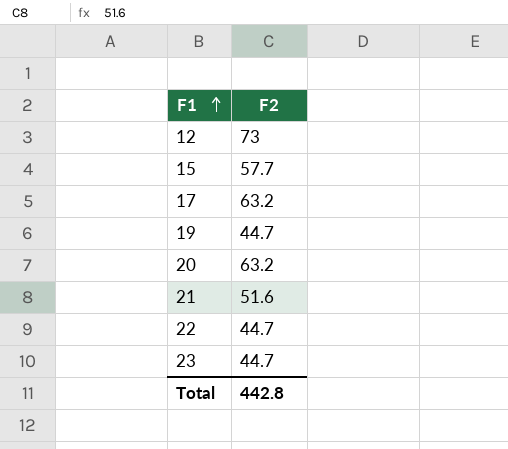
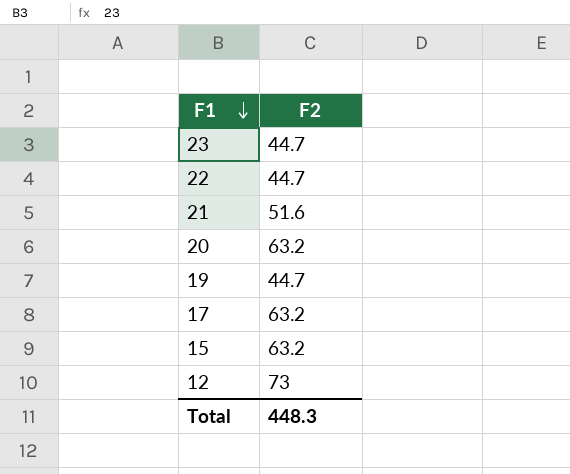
row order: F1 ascending -> F1 descending
15 | F2: 57.7 -> 63.2
Total | F2: 442.8 -> 448.3

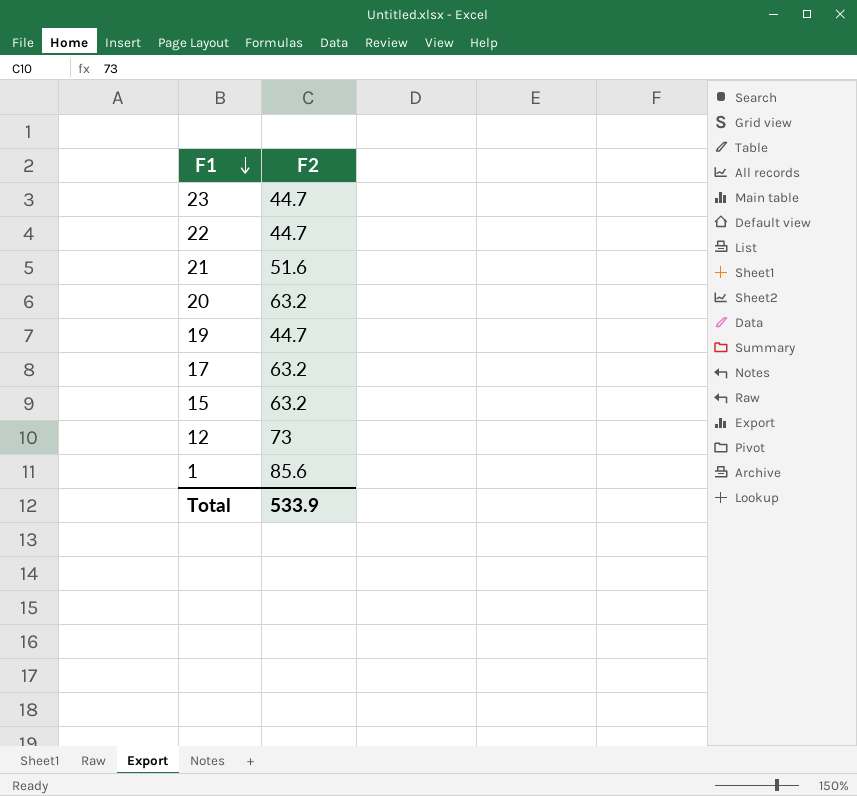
row 1: none -> 85.6
Total | F2: 448.3 -> 533.9

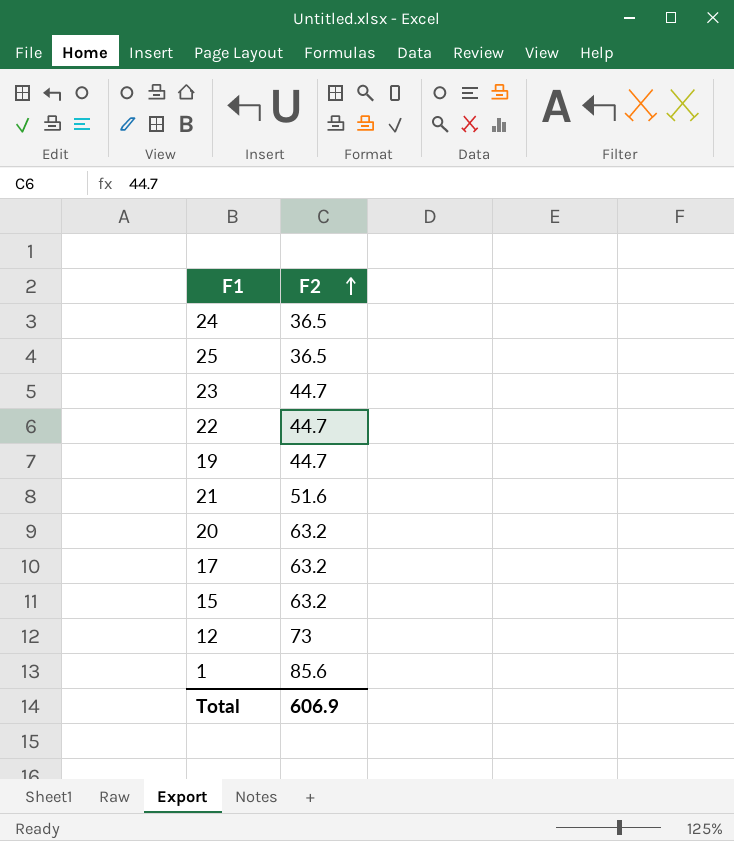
row order: F1 descending -> F2 ascending
row 24: none -> 36.5
row 25: none -> 36.5
Total | F2: 533.9 -> 606.9

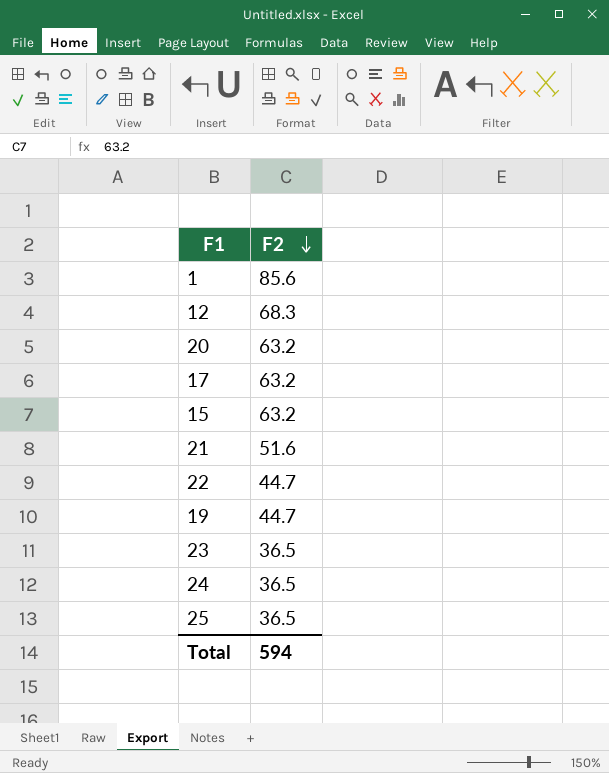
row order: F2 ascending -> F2 descending
12 | F2: 73 -> 68.3
23 | F2: 44.7 -> 36.5
Total | F2: 606.9 -> 594

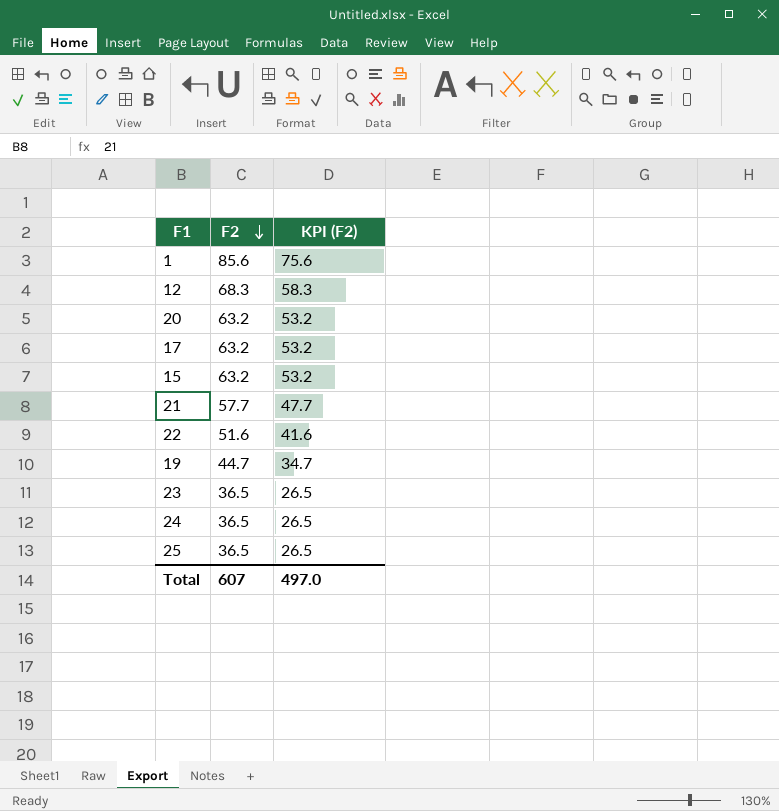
column KPI (F2) | formula: none -> [F2] - 10
21 | F2: 51.6 -> 57.7
22 | F2: 44.7 -> 51.6
Total | F2: 594 -> 607

